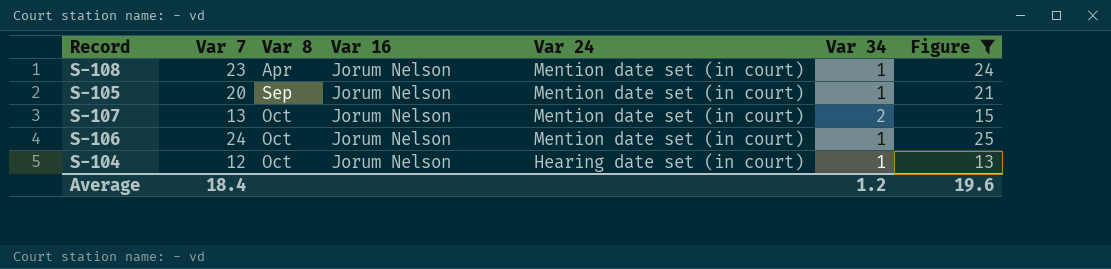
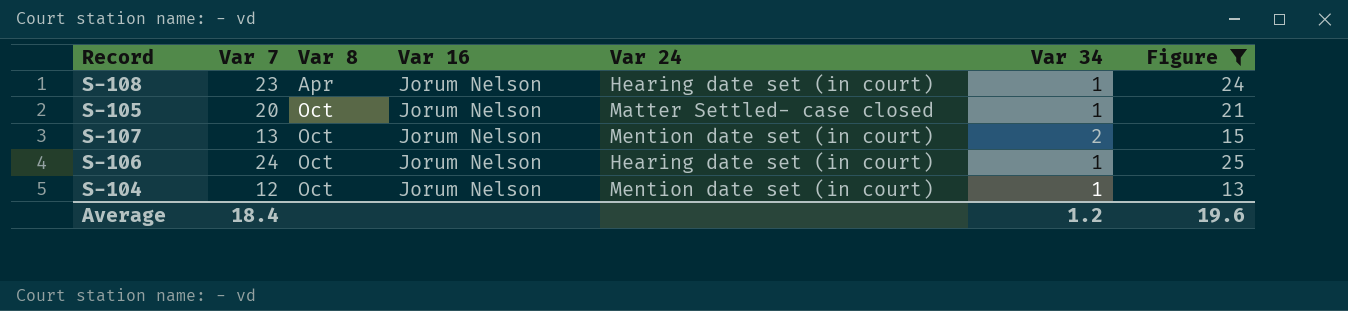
S-108 | Var 24: Mention date set (in court) -> Hearing date set (in court)
S-105 | Var 8: Sep -> Oct
S-105 | Var 24: Mention date set (in court) -> Matter Settled- case closed
S-106 | Var 24: Mention date set (in court) -> Hearing date set (in court)
S-104 | Var 24: Hearing date set (in court) -> Mention date set (in court)

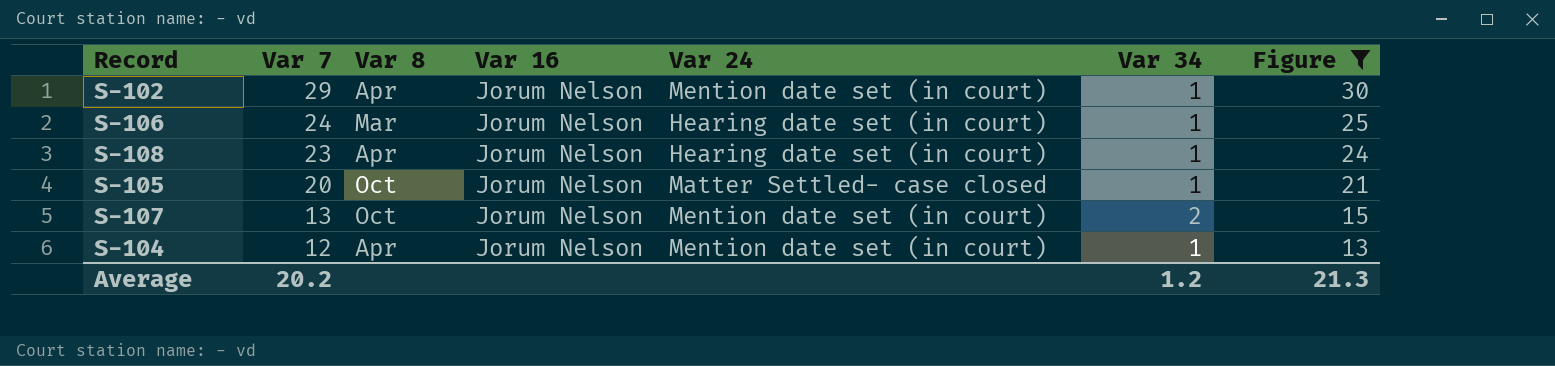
row order: Var 8 ascending -> Var 7 descending
row S-102: none -> 29 | Apr | Jorum Nelson | Mention date set (in court) | 1 | 30
S-106 | Var 8: Oct -> Mar
S-104 | Var 8: Oct -> Apr
Average | Var 7: 18.4 -> 20.2
Average | Figure: 19.6 -> 21.3

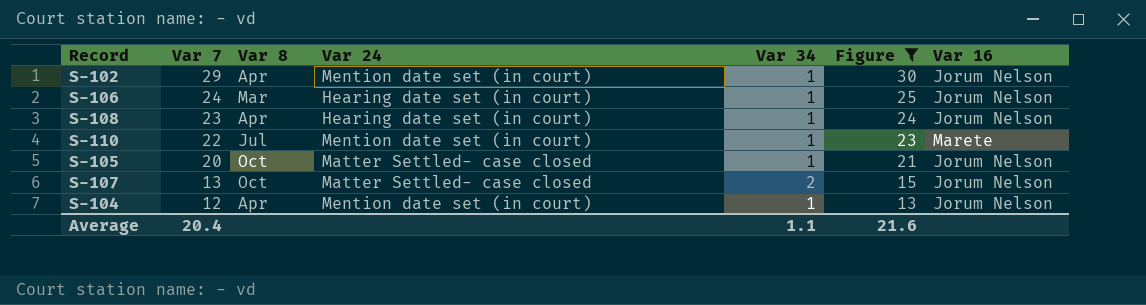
column Var 16 | position: 4 -> 7
row S-110: none -> 22 | Jul | Mention date set (in court) | 1 | 23 | Marete
S-107 | Var 24: Mention date set (in court) -> Matter Settled- case closed
Average | Var 7: 20.2 -> 20.4
Average | Var 34: 1.2 -> 1.1
Average | Figure: 21.3 -> 21.6

